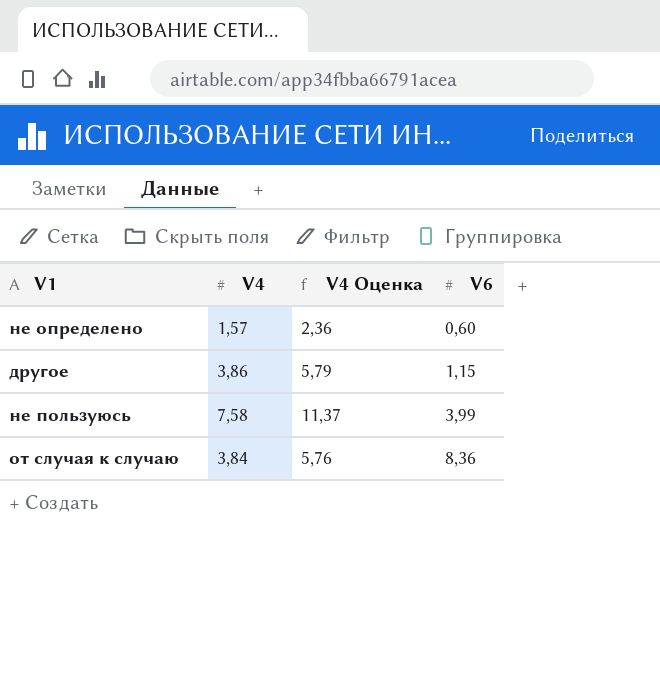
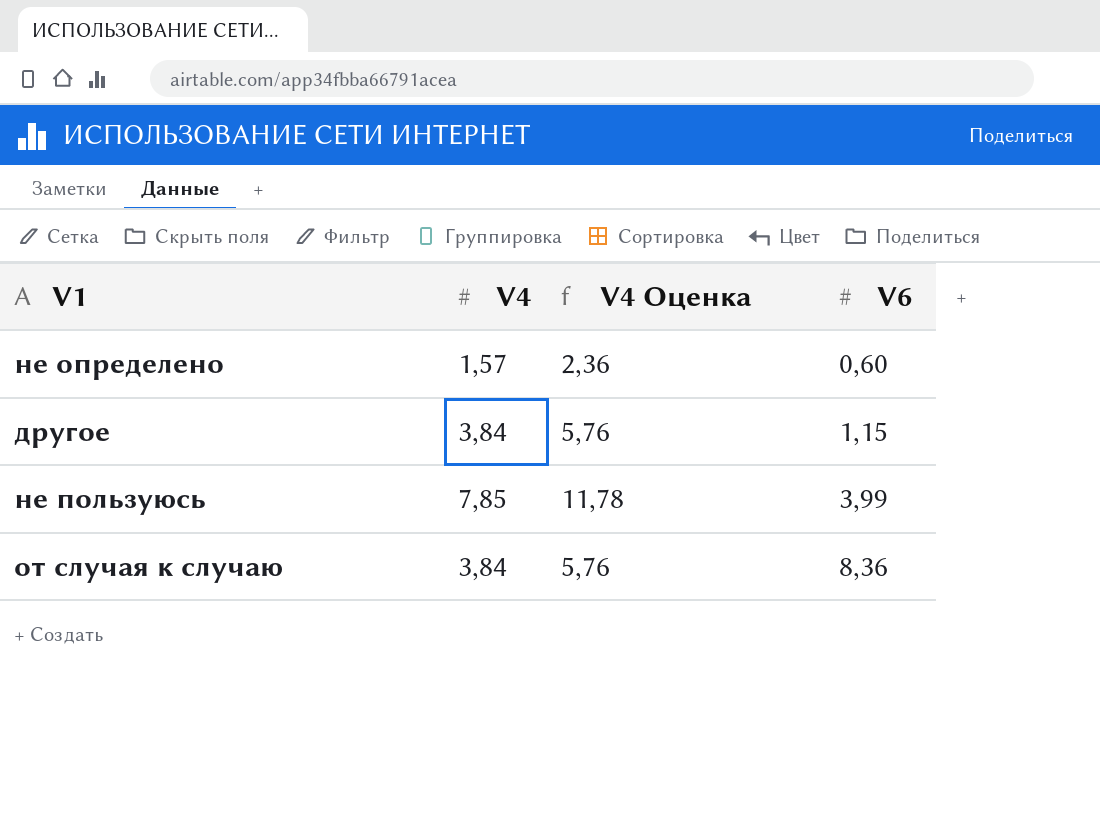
другое | V4: 3,86 -> 3,84
другое | V4 Оценка: 5,79 -> 5,76
не пользуюсь | V4: 7,58 -> 7,85
не пользуюсь | V4 Оценка: 11,37 -> 11,78

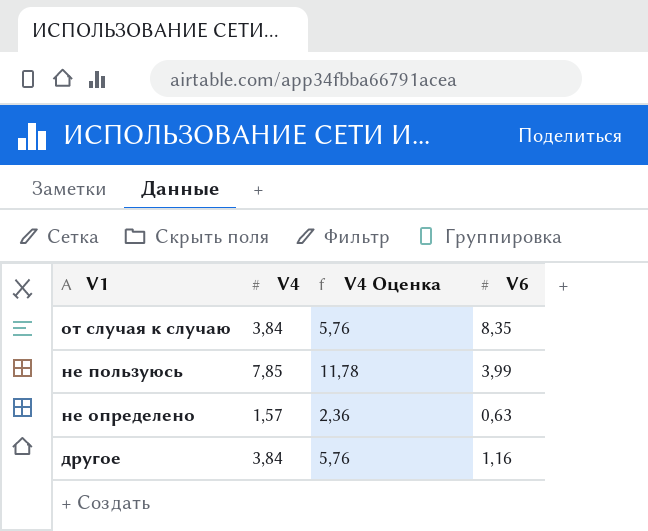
row order: V6 ascending -> V1 descending
от случая к случаю | V6: 8,36 -> 8,35
не определено | V6: 0,60 -> 0,63
другое | V6: 1,15 -> 1,16

